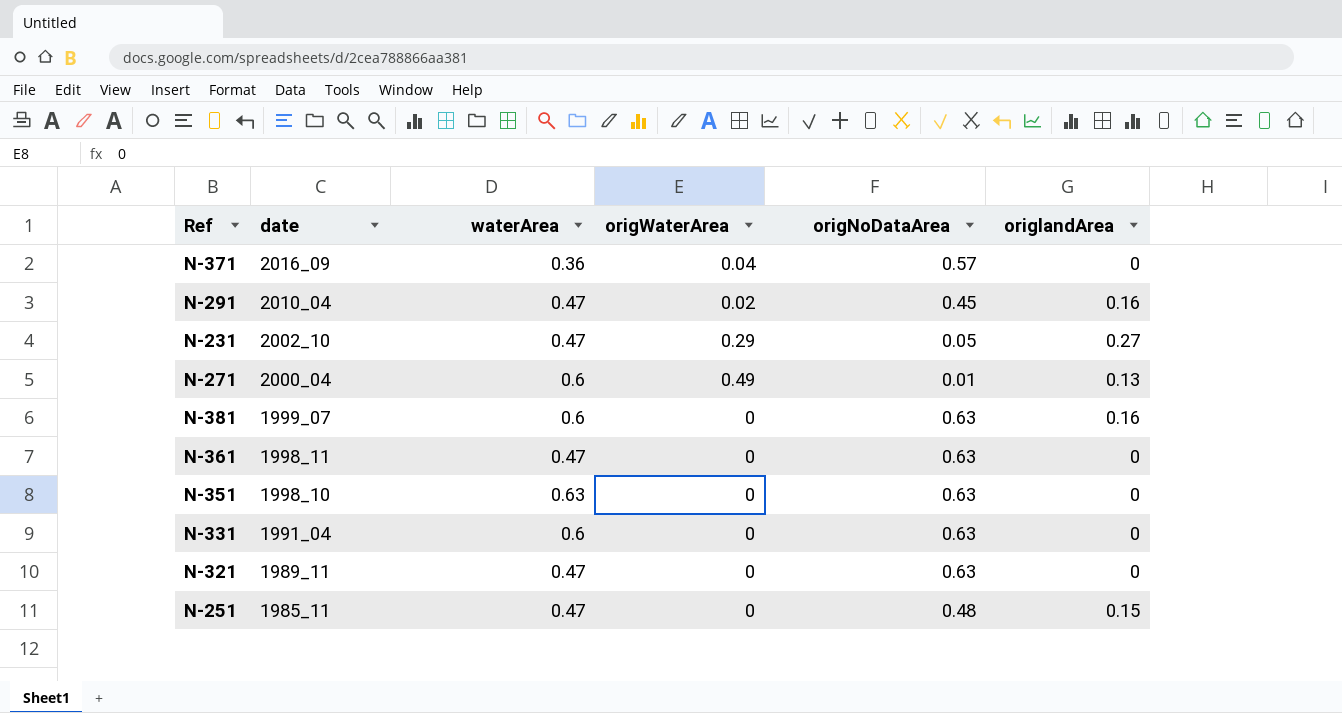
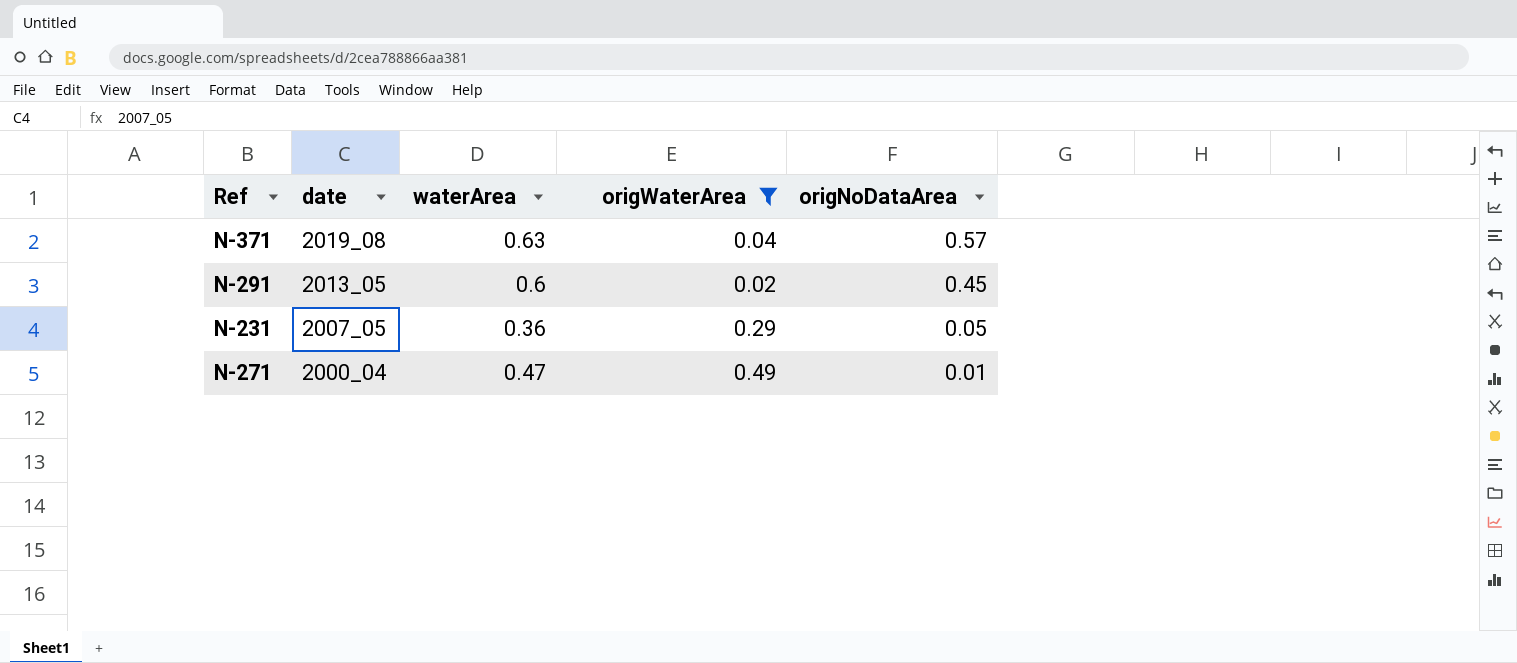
filter: none -> origWaterArea != 0
column origlandArea | position: 6 -> none
N-371 | date: 2016_09 -> 2019_08
N-371 | waterArea: 0.36 -> 0.63
N-291 | date: 2010_04 -> 2013_05
N-291 | waterArea: 0.47 -> 0.6
N-231 | date: 2002_10 -> 2007_05
N-231 | waterArea: 0.47 -> 0.36
N-271 | waterArea: 0.6 -> 0.47

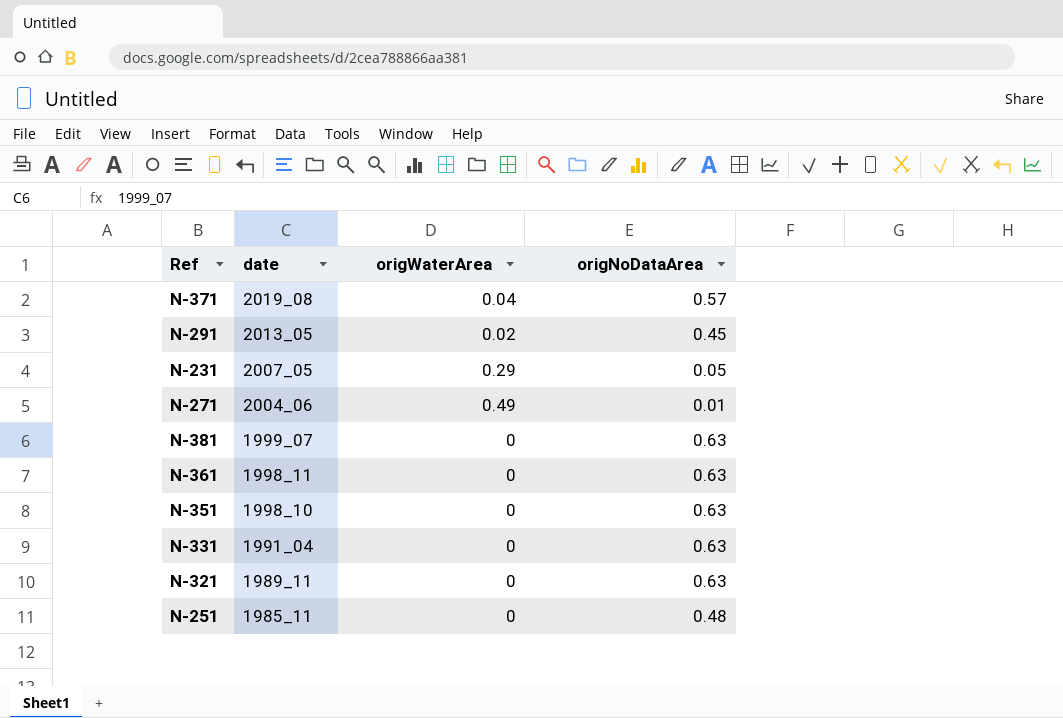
filter: origWaterArea != 0 -> none
column waterArea | position: 3 -> none
N-271 | date: 2000_04 -> 2004_06

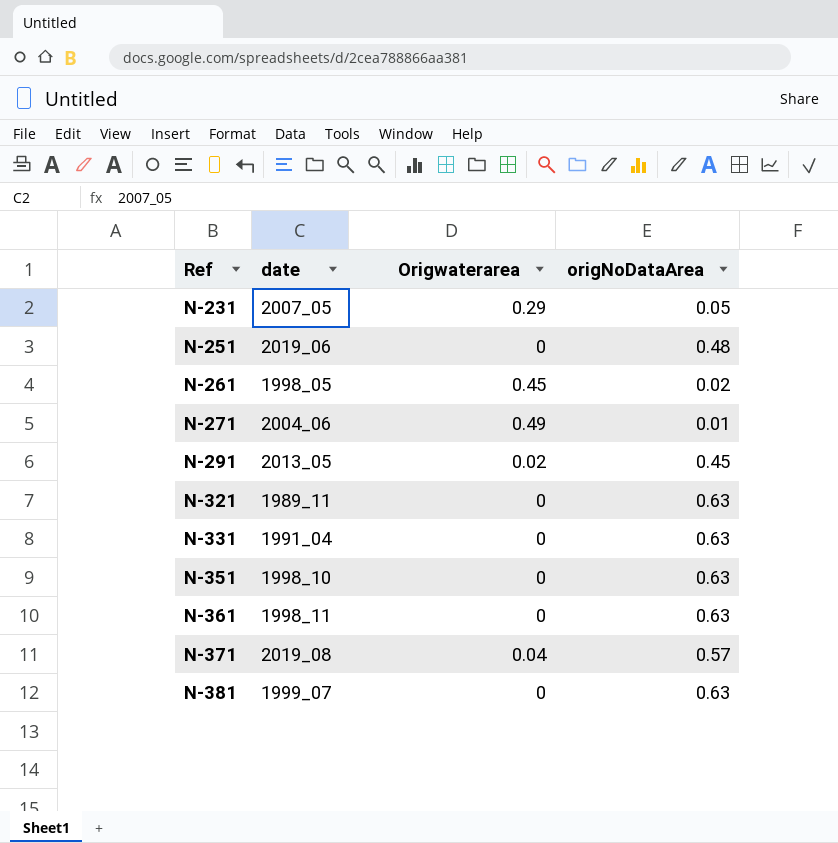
row order: date descending -> Ref ascending
column name: origWaterArea -> Origwaterarea
N-251 | date: 1985_11 -> 2019_06
row N-261: none -> 1998_05 | 0.45 | 0.02

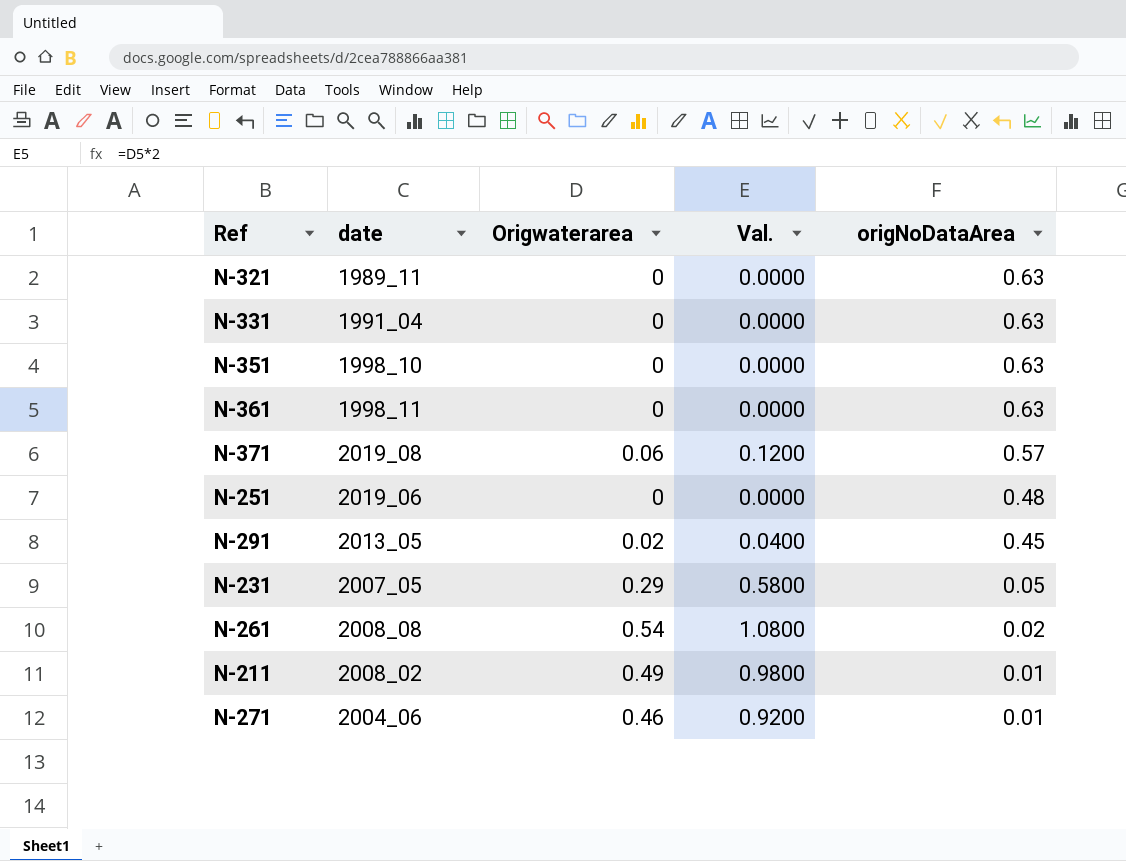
row order: Ref ascending -> origNoDataArea descending
column Val. | formula: none -> [Origwaterarea] * 2
row N-381: 1999_07 | 0 | 0.63 -> none
N-371 | Origwaterarea: 0.04 -> 0.06
N-261 | date: 1998_05 -> 2008_08
N-261 | Origwaterarea: 0.45 -> 0.54
row N-211: none -> 2008_02 | 0.49 | 0.9800 | 0.01
N-271 | Origwaterarea: 0.49 -> 0.46

